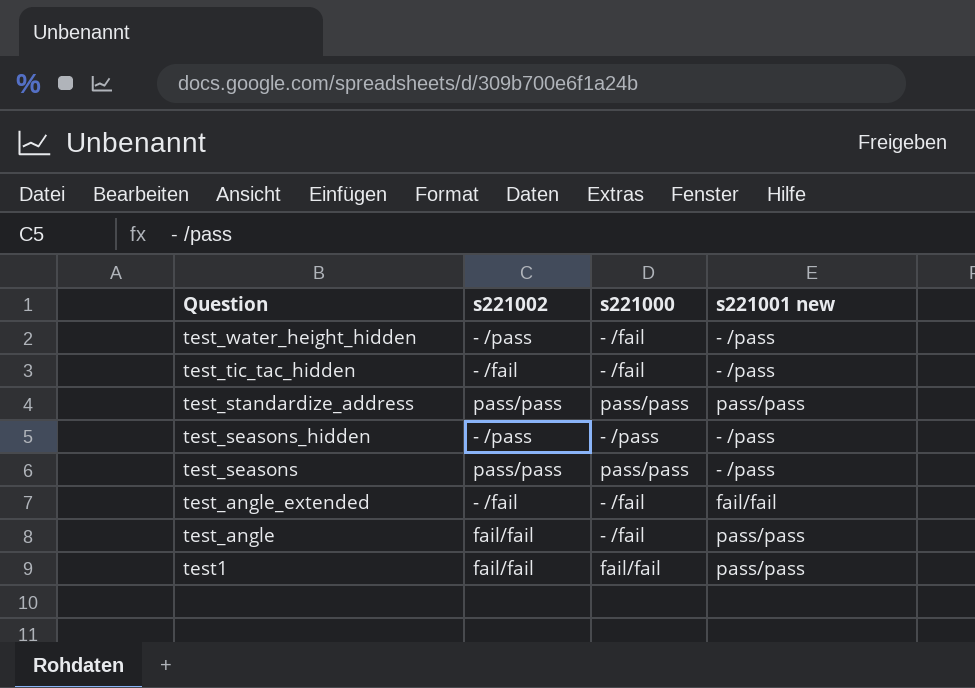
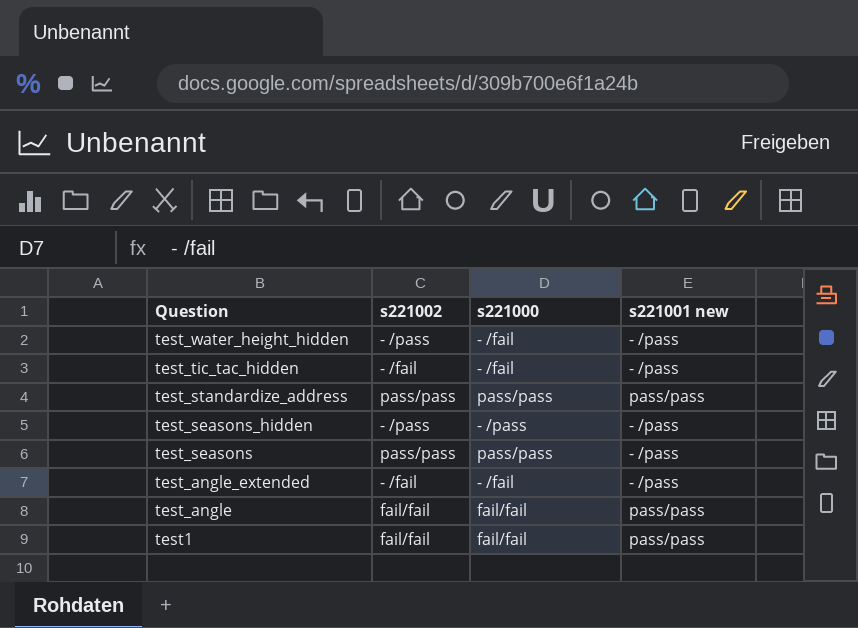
test_angle_extended | s221001 new: fail/fail -> - /pass
test_angle | s221000: - /fail -> fail/fail

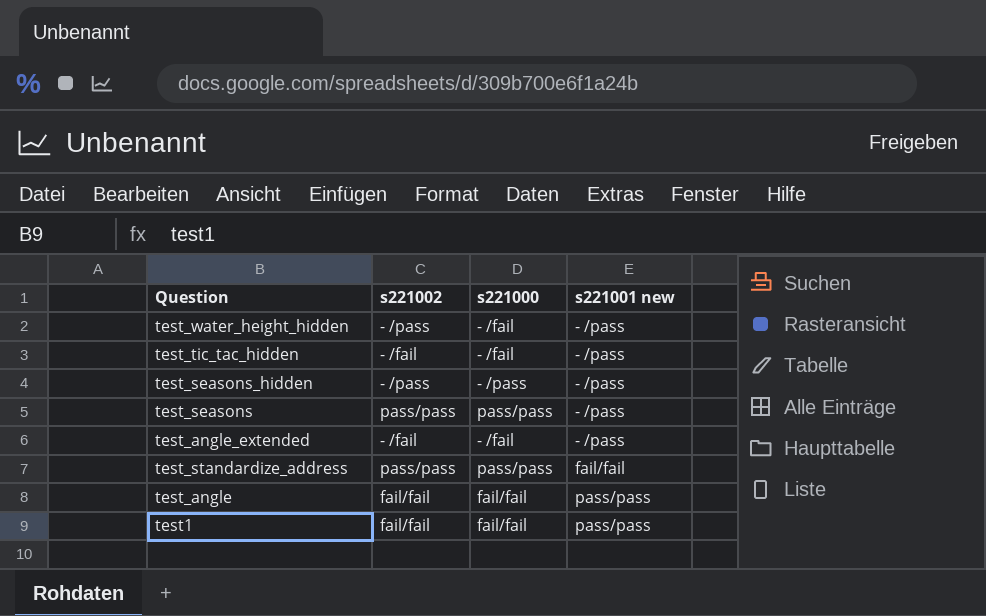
row order: Question descending -> s221001 new ascending
test_standardize_address | s221001 new: pass/pass -> fail/fail

